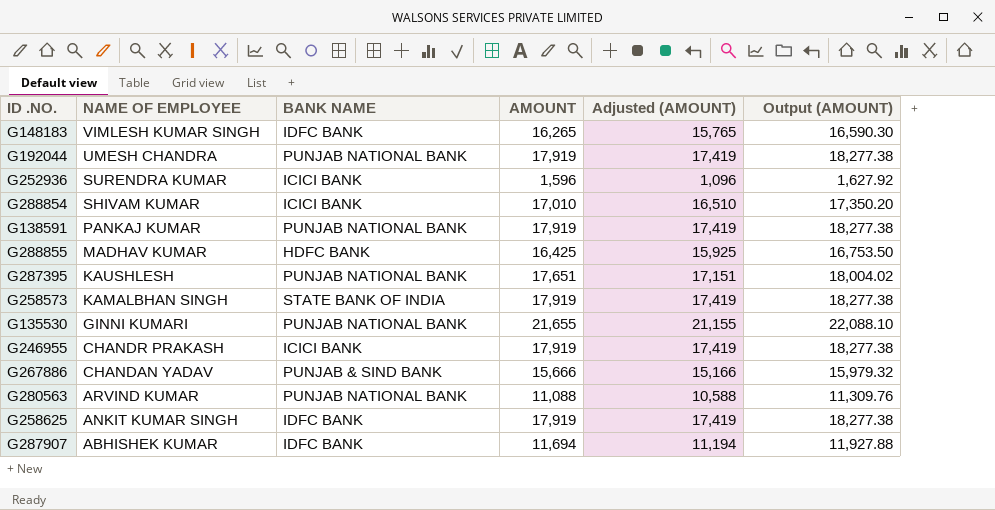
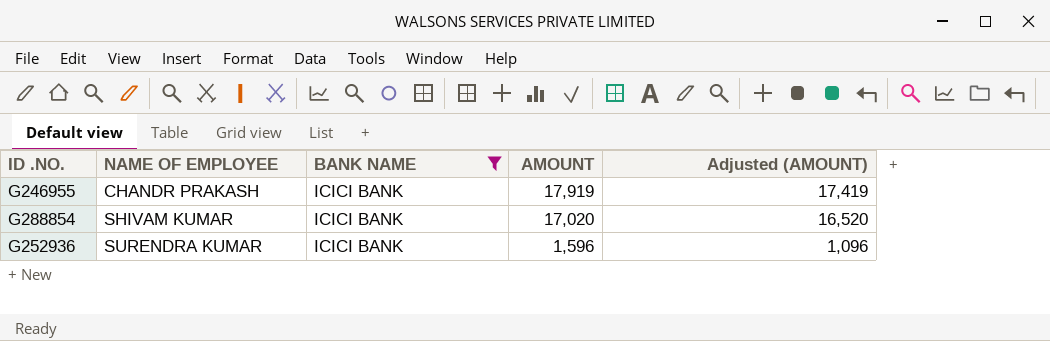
filter: none -> BANK NAME = ICICI BANK
row order: NAME OF EMPLOYEE descending -> NAME OF EMPLOYEE ascending
column Output (AMOUNT) | formula: [AMOUNT] * 1.02 -> none
G288854 | AMOUNT: 17,010 -> 17,020
G288854 | Adjusted (AMOUNT): 16,510 -> 16,520

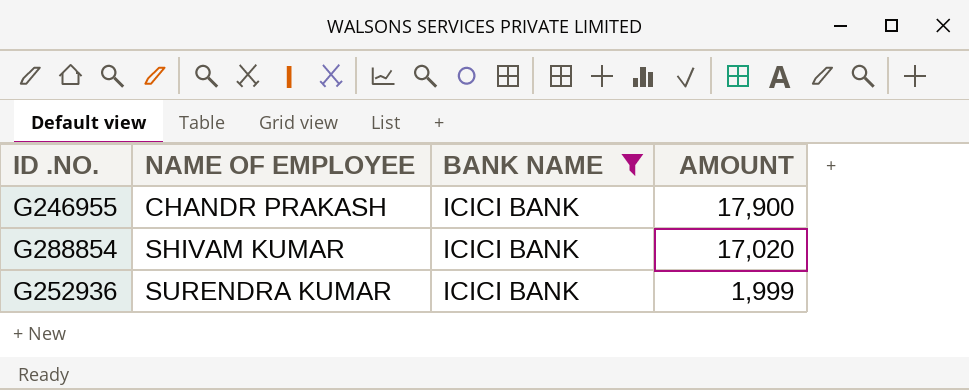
column Adjusted (AMOUNT) | formula: [AMOUNT] - 500 -> none
G246955 | AMOUNT: 17,919 -> 17,900
G252936 | AMOUNT: 1,596 -> 1,999

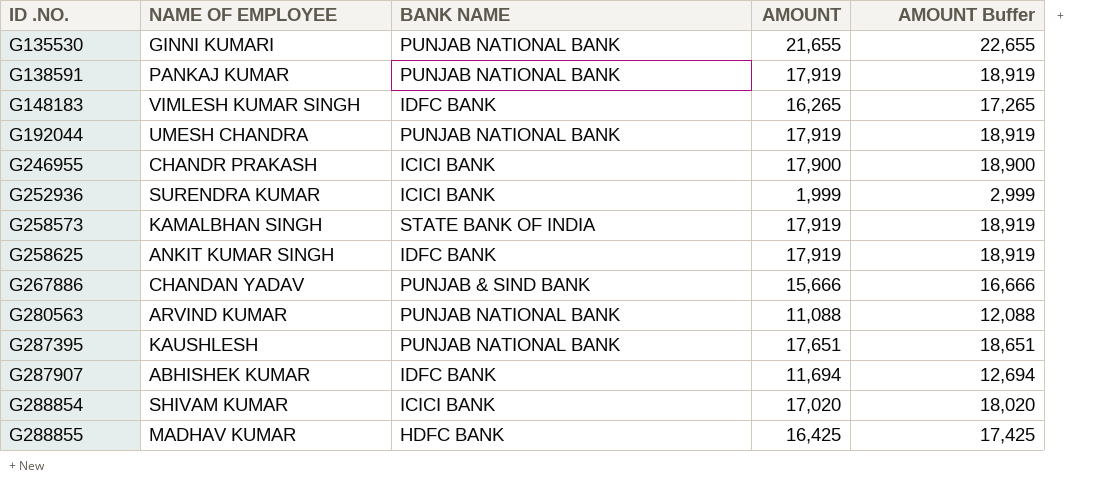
filter: BANK NAME = ICICI BANK -> none
row order: NAME OF EMPLOYEE ascending -> ID .NO. ascending
column AMOUNT Buffer | formula: none -> [AMOUNT] + 1000

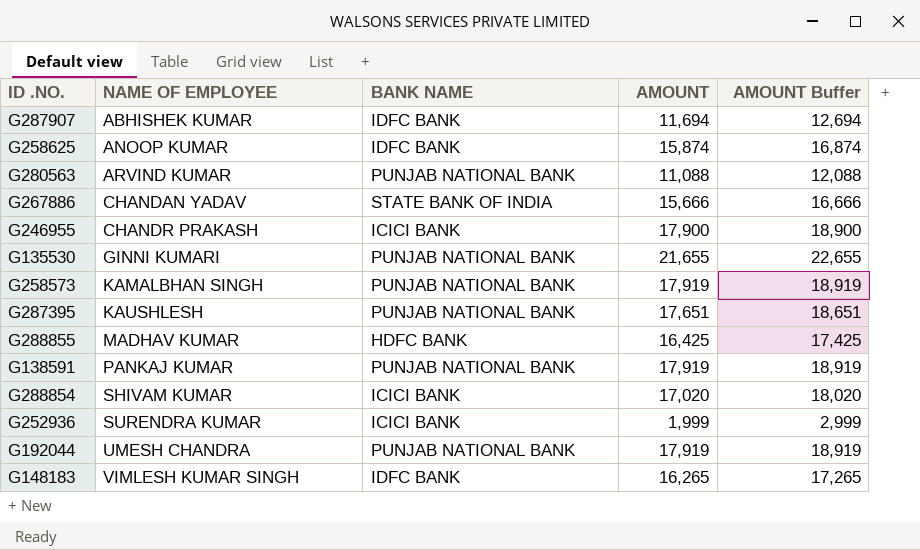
row order: ID .NO. ascending -> NAME OF EMPLOYEE ascending
G258625 | NAME OF EMPLOYEE: ANKIT KUMAR SINGH -> ANOOP KUMAR
G258625 | AMOUNT: 17,919 -> 15,874
G258625 | AMOUNT Buffer: 18,919 -> 16,874
G267886 | BANK NAME: PUNJAB & SIND BANK -> STATE BANK OF INDIA
G258573 | BANK NAME: STATE BANK OF INDIA -> PUNJAB NATIONAL BANK

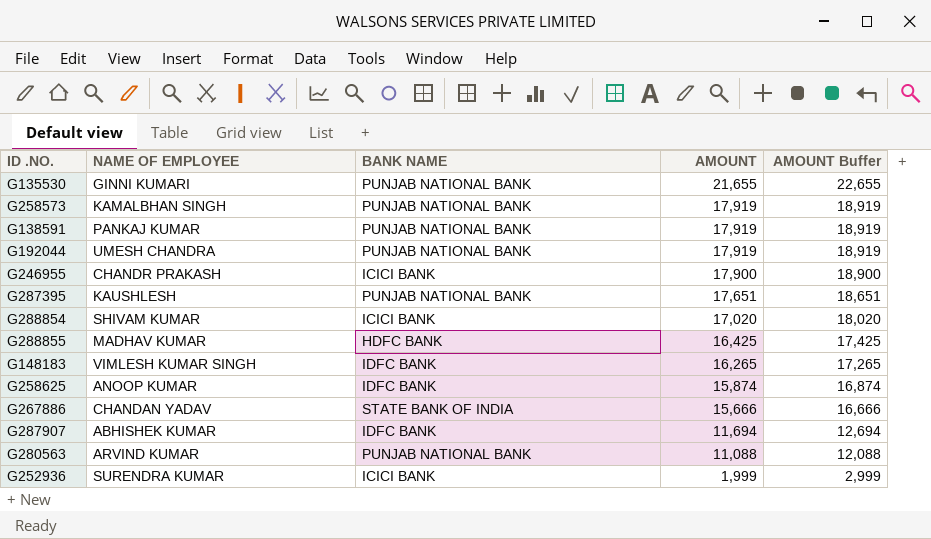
row order: NAME OF EMPLOYEE ascending -> AMOUNT descending

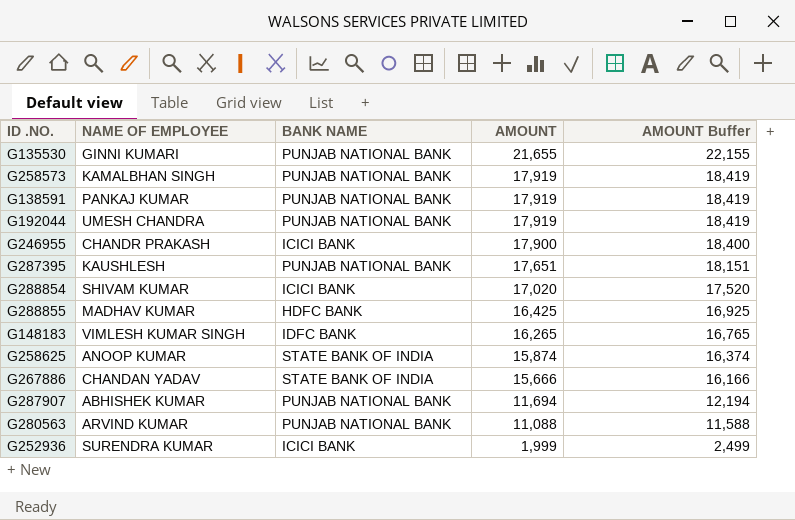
column AMOUNT Buffer | formula: [AMOUNT] + 1000 -> [AMOUNT] + 500
G258625 | BANK NAME: IDFC BANK -> STATE BANK OF INDIA
G287907 | BANK NAME: IDFC BANK -> PUNJAB NATIONAL BANK

